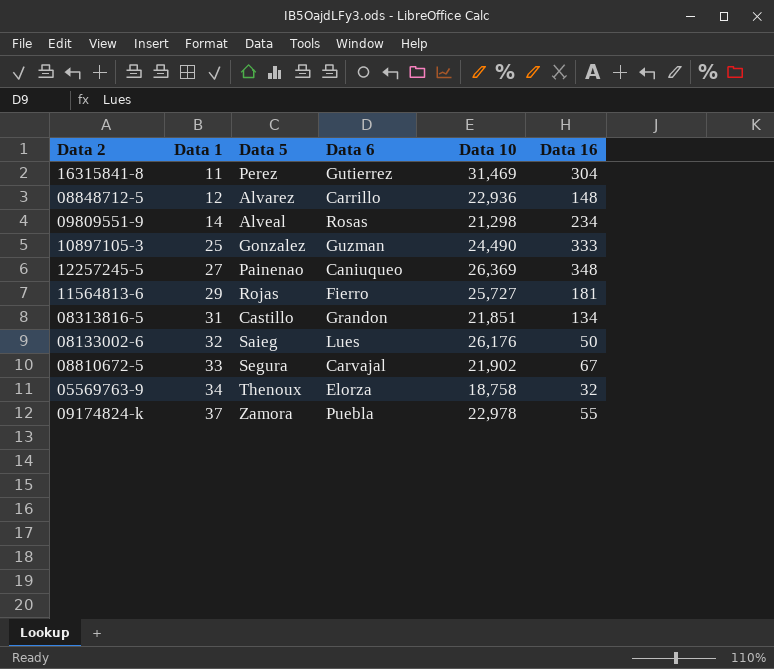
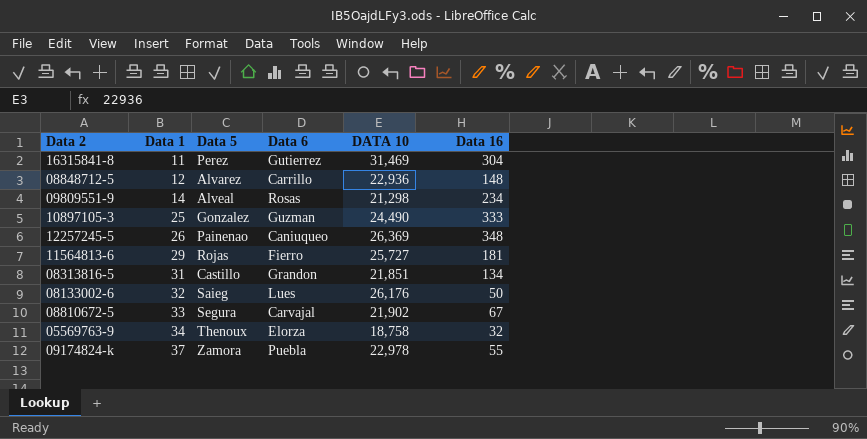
column name: Data 10 -> DATA 10
12257245-5 | Data 1: 27 -> 26

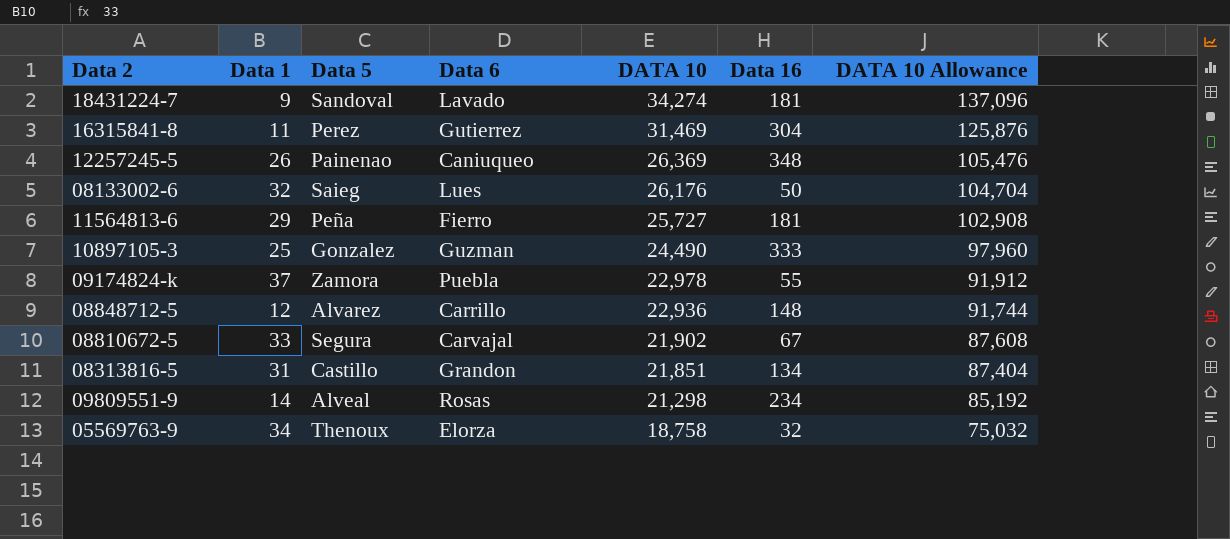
row order: Data 1 ascending -> DATA 10 descending
column DATA 10 Allowance | formula: none -> [DATA 10] * 4
row 18431224-7: none -> 9 | Sandoval | Lavado | 34,274 | 181 | 137,096
11564813-6 | Data 5: Rojas -> Peña

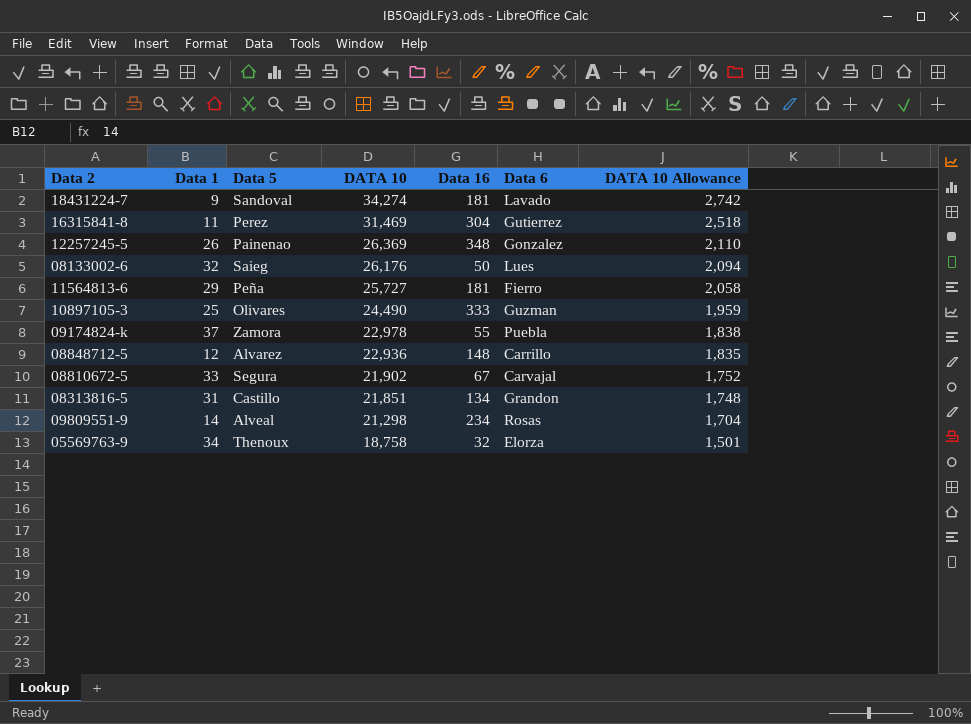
column Data 6 | position: 4 -> 6
column DATA 10 Allowance | formula: [DATA 10] * 4 -> [DATA 10] * 0.08
12257245-5 | Data 6: Caniuqueo -> Gonzalez
10897105-3 | Data 5: Gonzalez -> Olivares

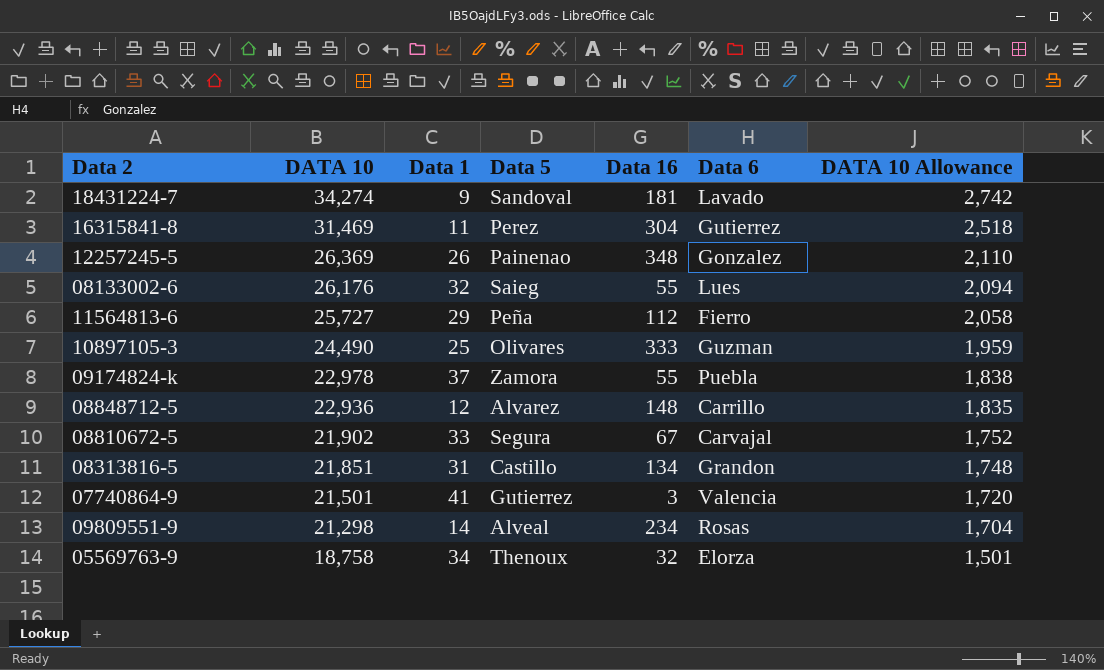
column DATA 10 | position: 4 -> 2
08133002-6 | Data 16: 50 -> 55
11564813-6 | Data 16: 181 -> 112
row 07740864-9: none -> 21,501 | 41 | Gutierrez | 3 | Valencia | 1,720

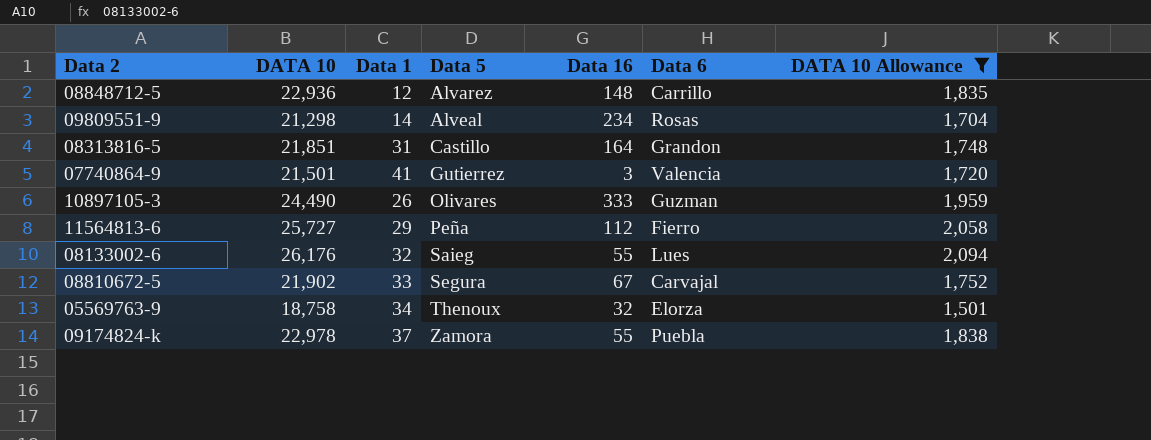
filter: none -> DATA 10 Allowance <= 2,094
row order: DATA 10 descending -> Data 5 ascending
08313816-5 | Data 16: 134 -> 164
10897105-3 | Data 1: 25 -> 26

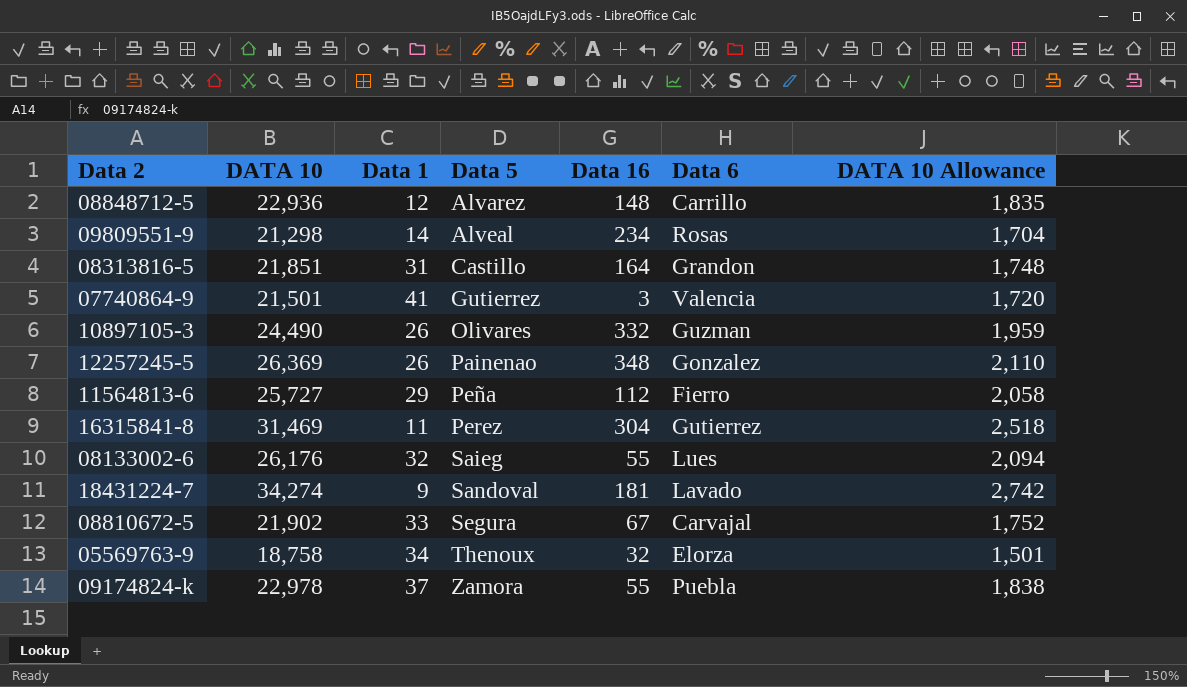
filter: DATA 10 Allowance <= 2,094 -> none
10897105-3 | Data 16: 333 -> 332

